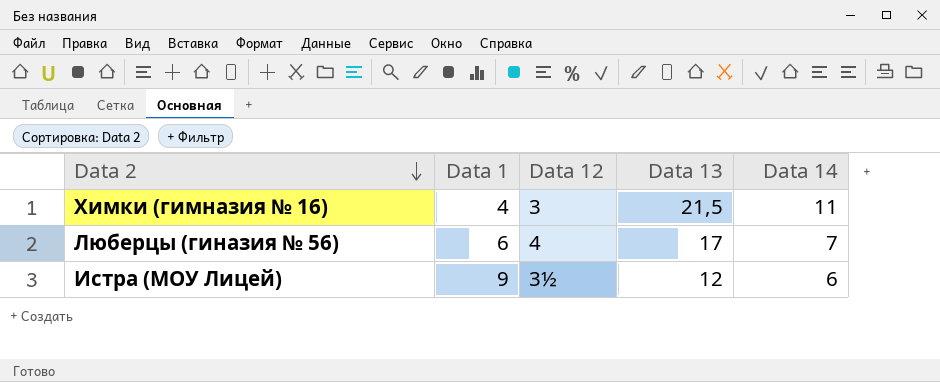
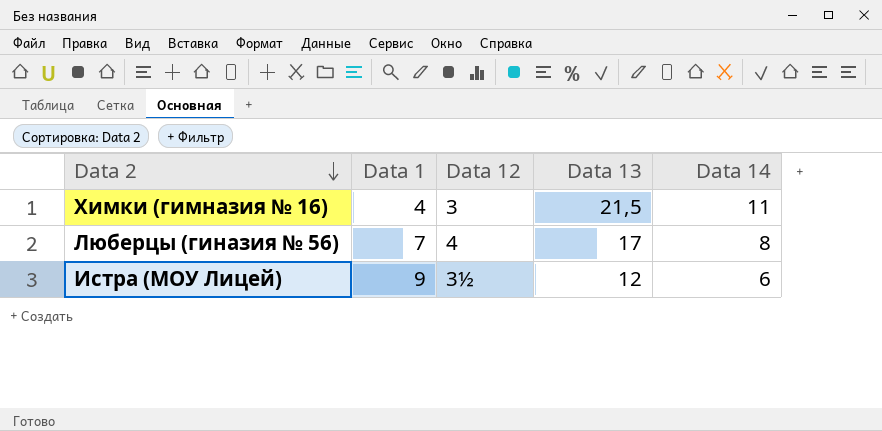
Люберцы (гиназия № 56) | Data 1: 6 -> 7
Люберцы (гиназия № 56) | Data 14: 7 -> 8

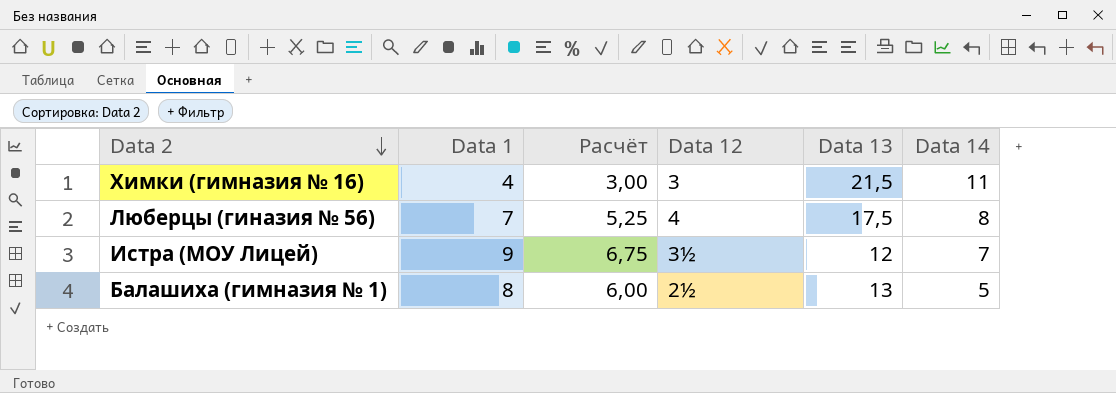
column Расчёт | formula: none -> [Data 1] * 0,75
Люберцы (гиназия № 56) | Data 13: 17 -> 17,5
Истра (МОУ Лицей) | Data 14: 6 -> 7
row Балашиха (гимназия № 1): none -> 8 | 6,00 | 2½ | 13 | 5

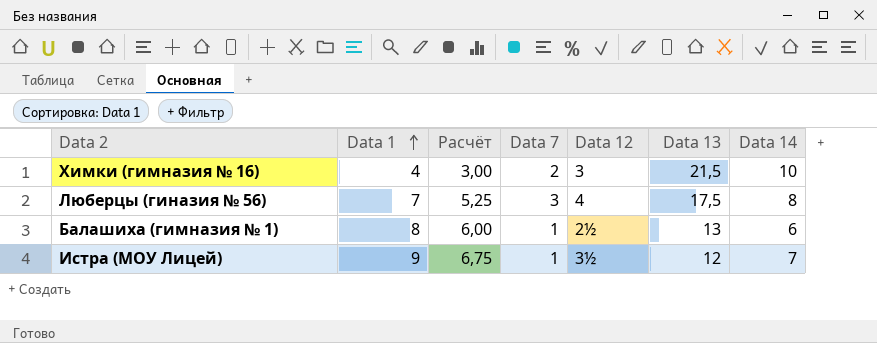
row order: Data 2 descending -> Data 1 ascending
column Data 7 | position: none -> 4
Химки (гимназия № 16) | Data 14: 11 -> 10
Балашиха (гимназия № 1) | Data 14: 5 -> 6

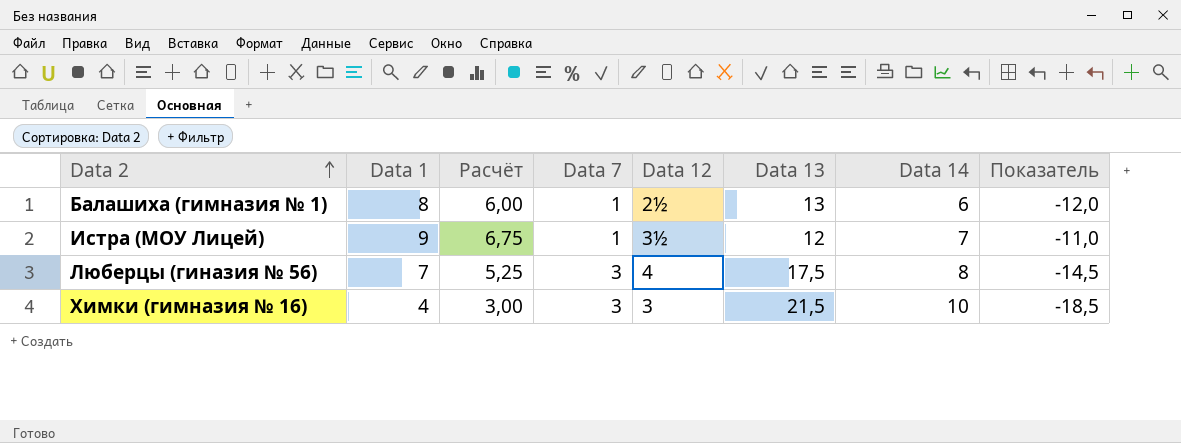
row order: Data 1 ascending -> Data 2 ascending
column Показатель | formula: none -> [Data 7] - [Data 13]
Химки (гимназия № 16) | Data 7: 2 -> 3

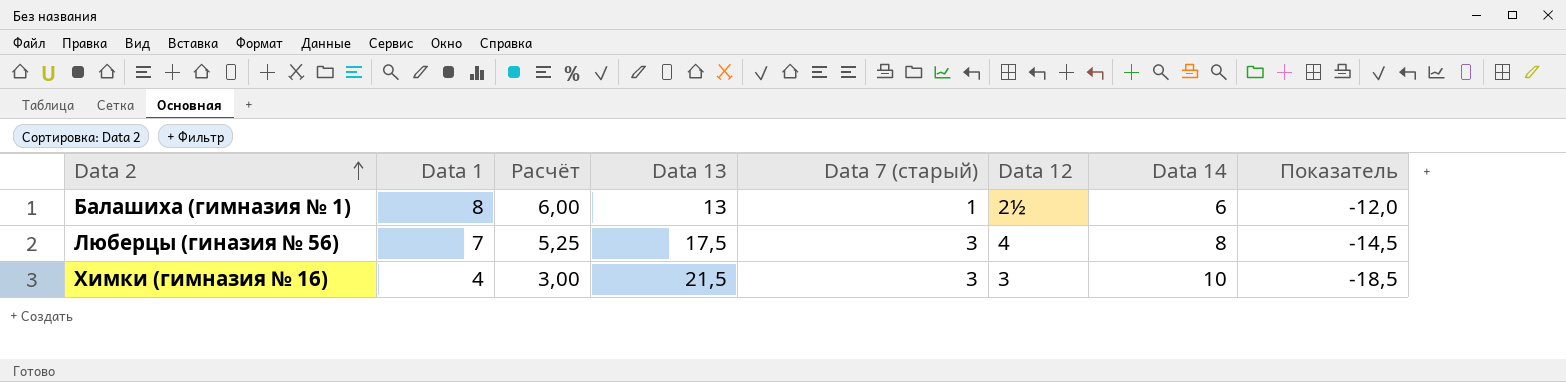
column Data 13 | position: 6 -> 4
column name: Data 7 -> Data 7 (старый)
row Истра (МОУ Лицей): 9 | 6,75 | 1 | 3½ | 12 | 7 | -11,0 -> none

